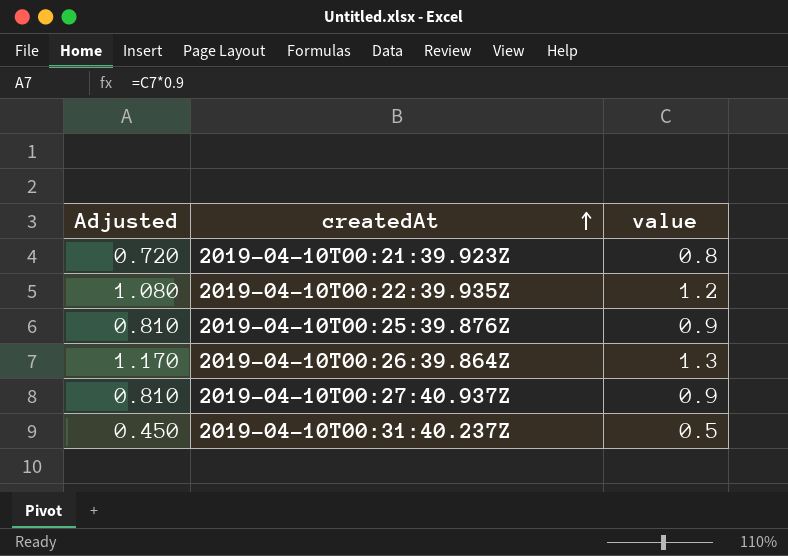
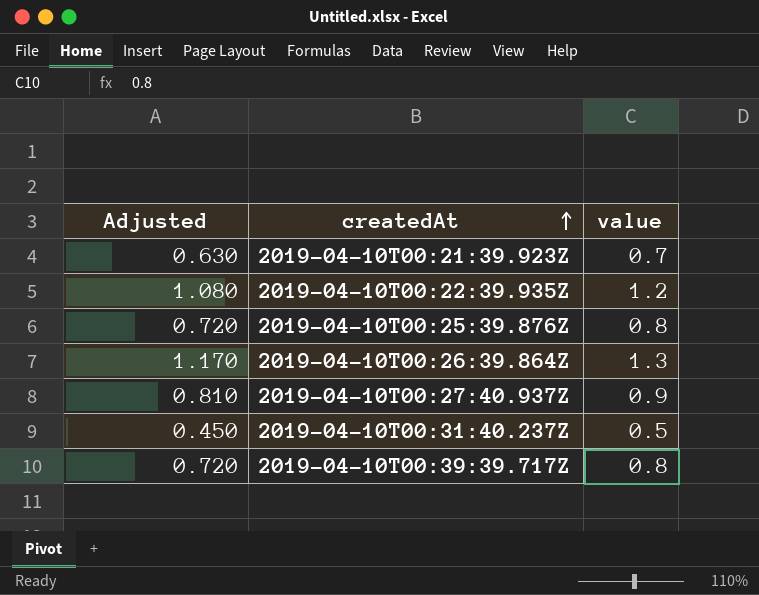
2019-04-10T00:21:39.923Z | Adjusted: 0.720 -> 0.630
2019-04-10T00:21:39.923Z | value: 0.8 -> 0.7
2019-04-10T00:25:39.876Z | Adjusted: 0.810 -> 0.720
2019-04-10T00:25:39.876Z | value: 0.9 -> 0.8
row 2019-04-10T00:39:39.717Z: none -> 0.720 | 0.8

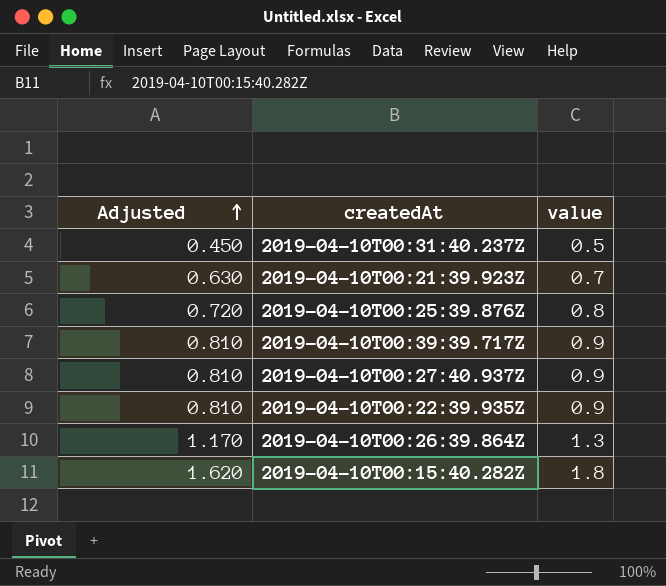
row order: createdAt ascending -> Adjusted ascending
2019-04-10T00:39:39.717Z | Adjusted: 0.720 -> 0.810
2019-04-10T00:39:39.717Z | value: 0.8 -> 0.9
2019-04-10T00:22:39.935Z | Adjusted: 1.080 -> 0.810
2019-04-10T00:22:39.935Z | value: 1.2 -> 0.9
row 2019-04-10T00:15:40.282Z: none -> 1.620 | 1.8

